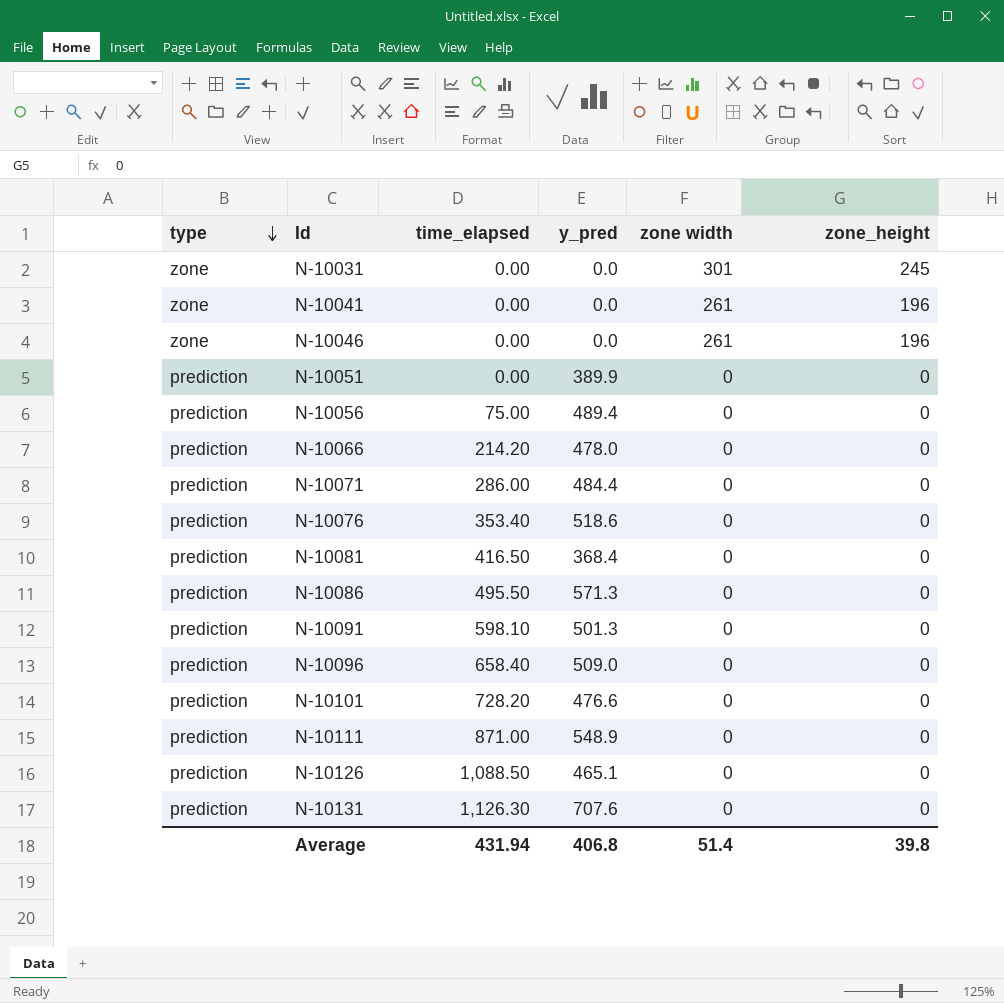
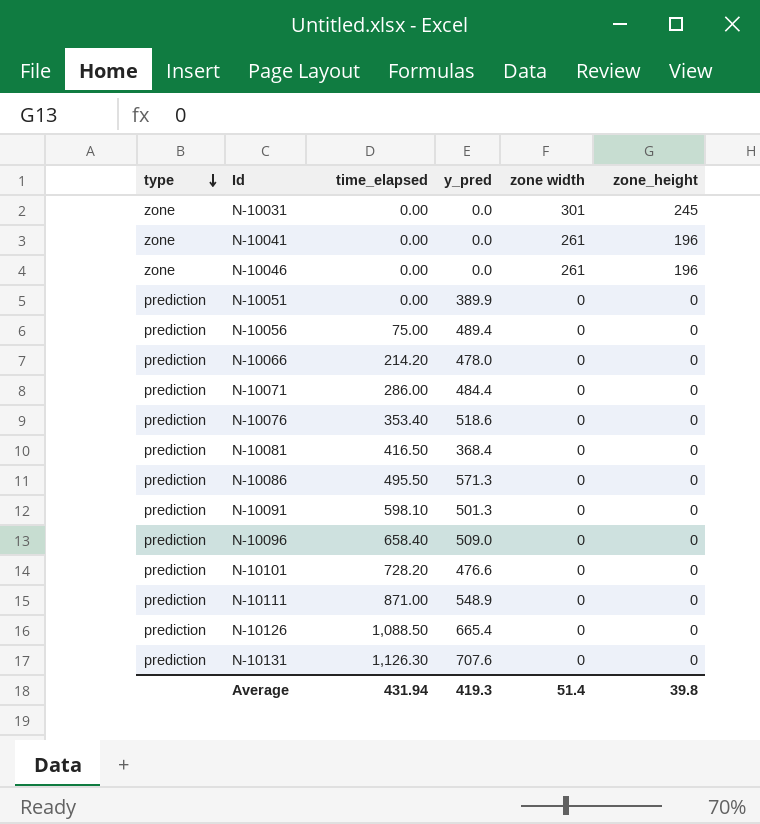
N-10126 | y_pred: 465.1 -> 665.4
Average | y_pred: 406.8 -> 419.3

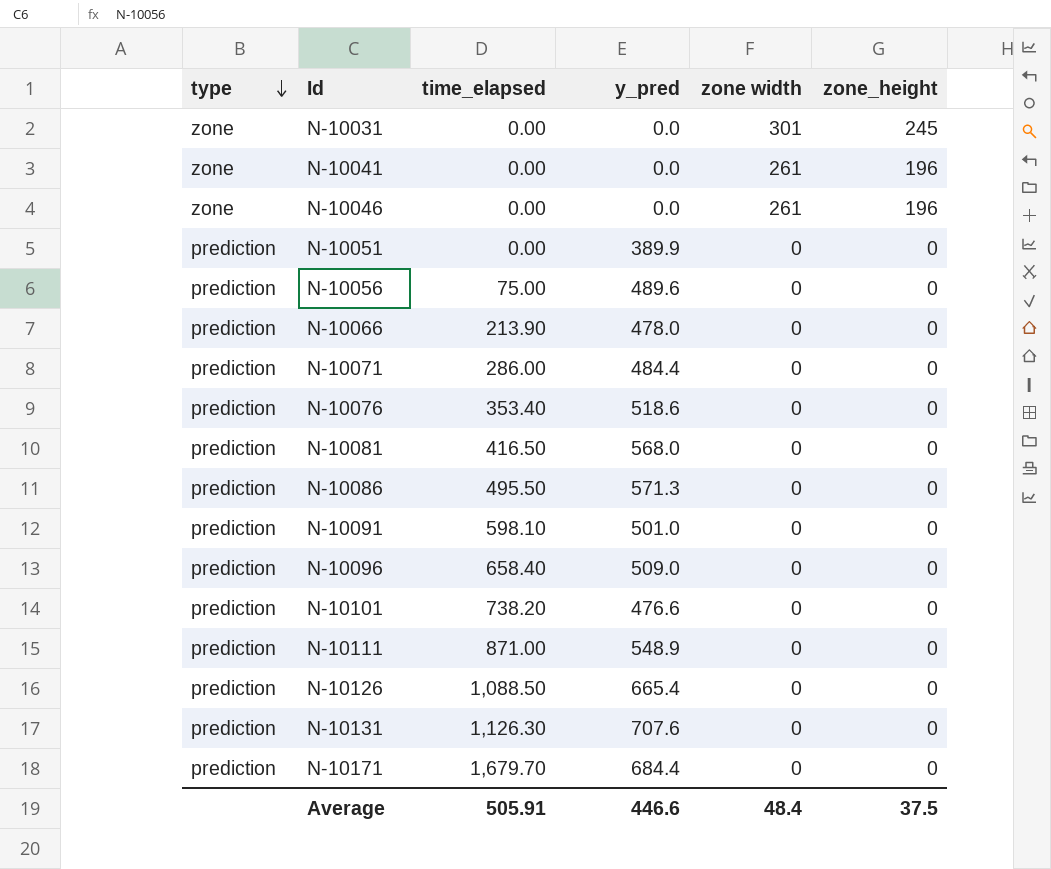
N-10056 | y_pred: 489.4 -> 489.6
N-10066 | time_elapsed: 214.20 -> 213.90
N-10081 | y_pred: 368.4 -> 568.0
N-10091 | y_pred: 501.3 -> 501.0
N-10101 | time_elapsed: 728.20 -> 738.20
row N-10171: none -> prediction | 1,679.70 | 684.4 | 0 | 0
Average | time_elapsed: 431.94 -> 505.91
Average | y_pred: 419.3 -> 446.6
Average | zone width: 51.4 -> 48.4
Average | zone_height: 39.8 -> 37.5

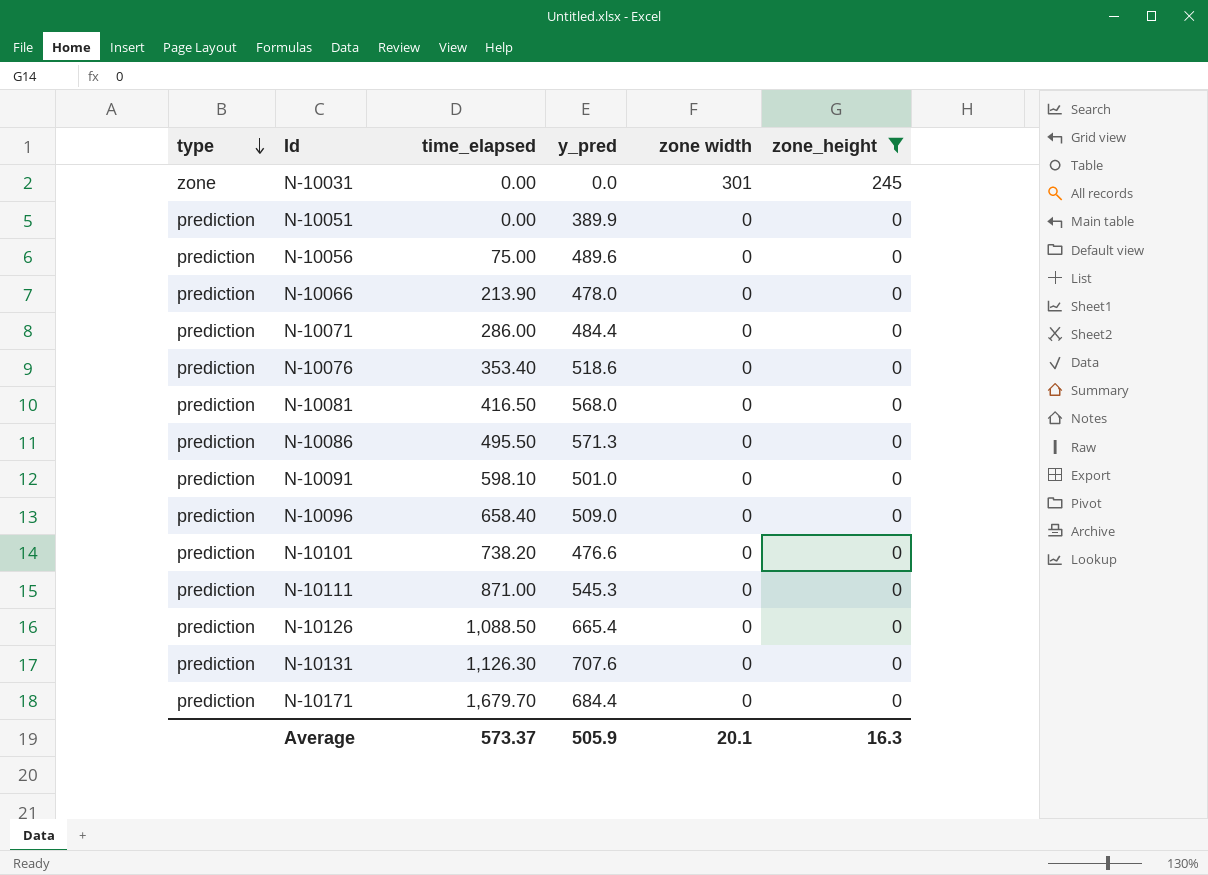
filter: none -> zone_height != 196
N-10111 | y_pred: 548.9 -> 545.3
Average | time_elapsed: 505.91 -> 573.37
Average | y_pred: 446.6 -> 505.9
Average | zone width: 48.4 -> 20.1
Average | zone_height: 37.5 -> 16.3

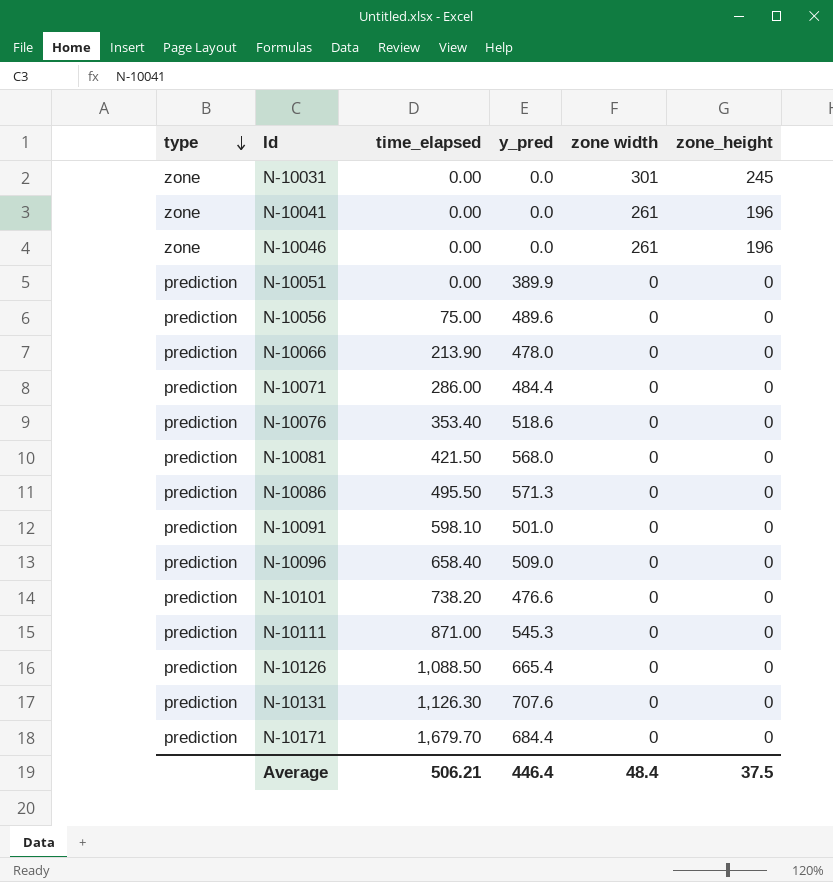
filter: zone_height != 196 -> none
N-10081 | time_elapsed: 416.50 -> 421.50
Average | time_elapsed: 573.37 -> 506.21
Average | y_pred: 505.9 -> 446.4
Average | zone width: 20.1 -> 48.4
Average | zone_height: 16.3 -> 37.5

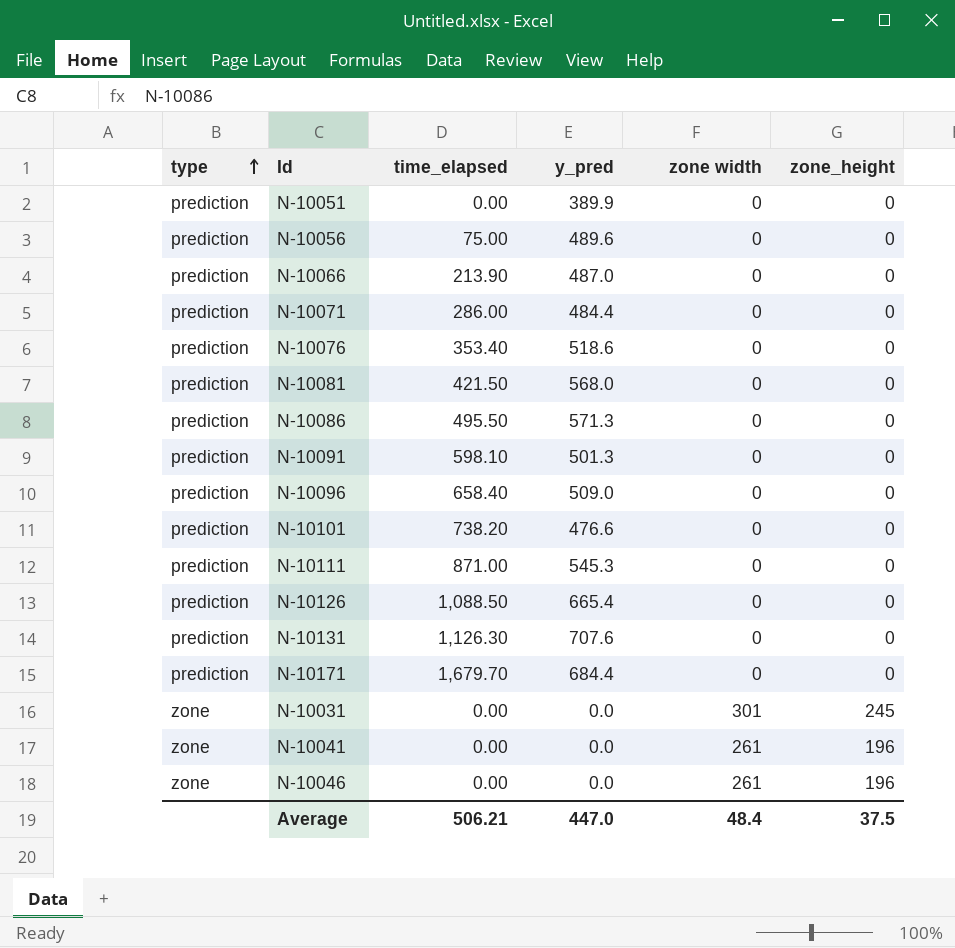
row order: type descending -> type ascending
N-10066 | y_pred: 478.0 -> 487.0
N-10091 | y_pred: 501.0 -> 501.3
Average | y_pred: 446.4 -> 447.0

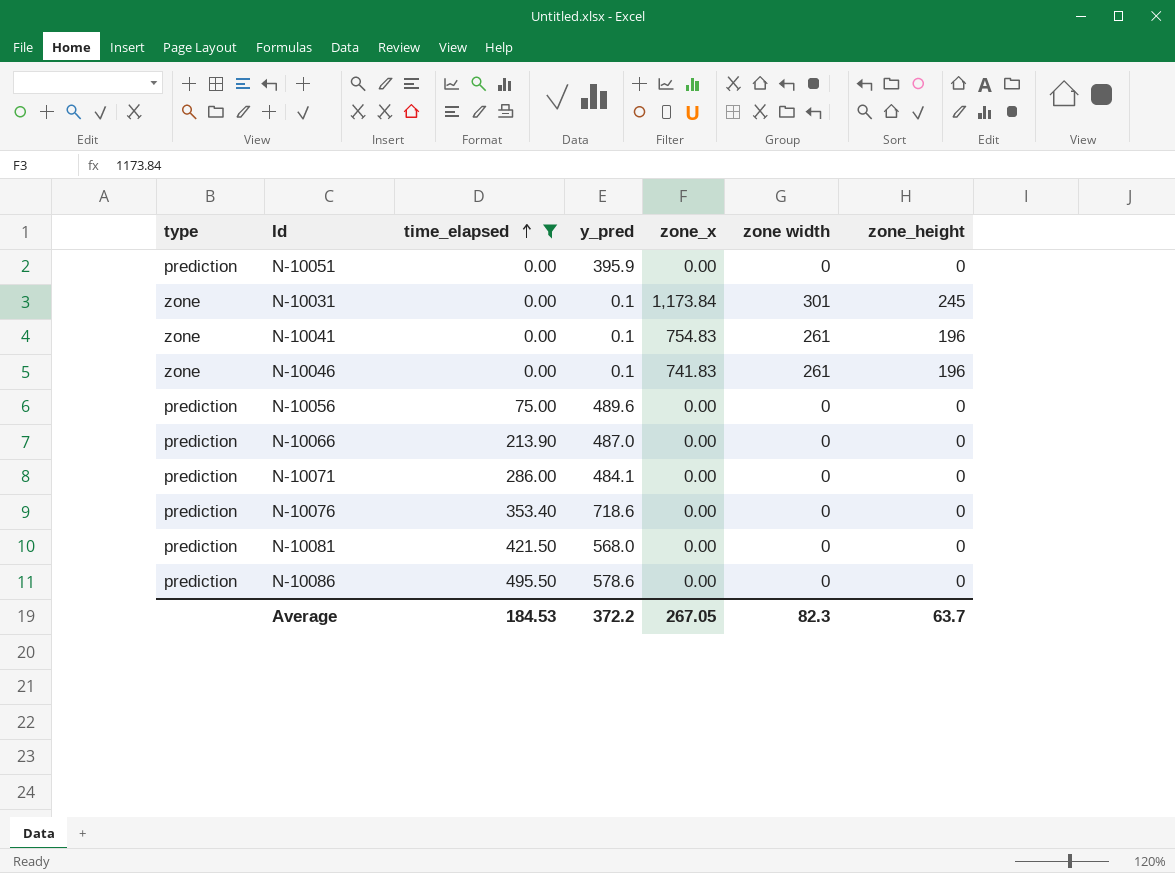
filter: none -> time_elapsed <= 495.50
row order: type ascending -> time_elapsed ascending
column zone_x | position: none -> 5
N-10051 | y_pred: 389.9 -> 395.9
N-10031 | y_pred: 0.0 -> 0.1
N-10041 | y_pred: 0.0 -> 0.1
N-10046 | y_pred: 0.0 -> 0.1
N-10071 | y_pred: 484.4 -> 484.1
N-10076 | y_pred: 518.6 -> 718.6
N-10086 | y_pred: 571.3 -> 578.6
Average | time_elapsed: 506.21 -> 184.53
Average | y_pred: 447.0 -> 372.2
Average | zone width: 48.4 -> 82.3
Average | zone_height: 37.5 -> 63.7

